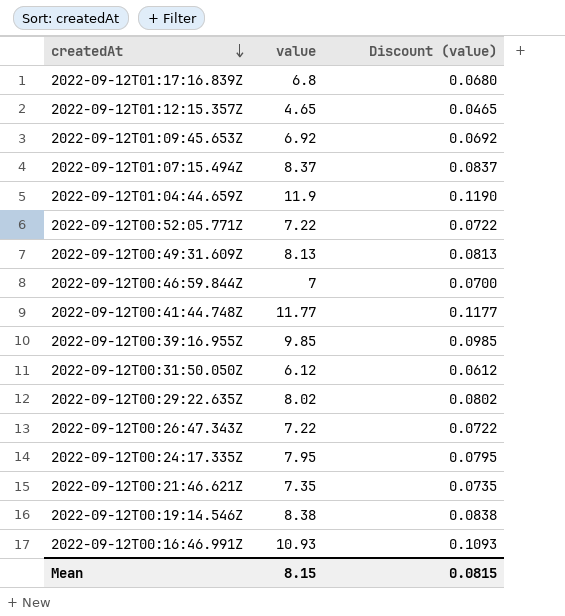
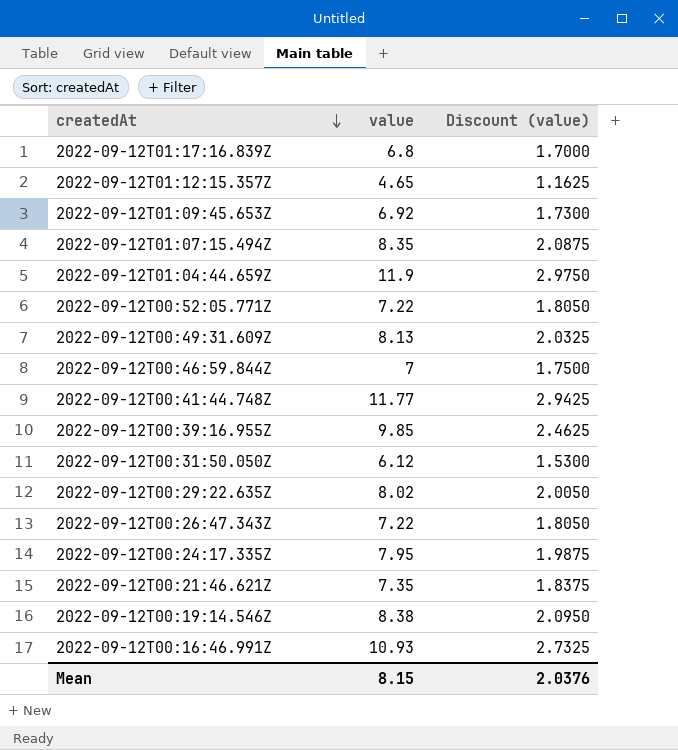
column Discount (value) | formula: [value] * 0.01 -> [value] * 0.25
2022-09-12T01:07:15.494Z | value: 8.37 -> 8.35
Mean | Discount (value): 0.0815 -> 2.0376

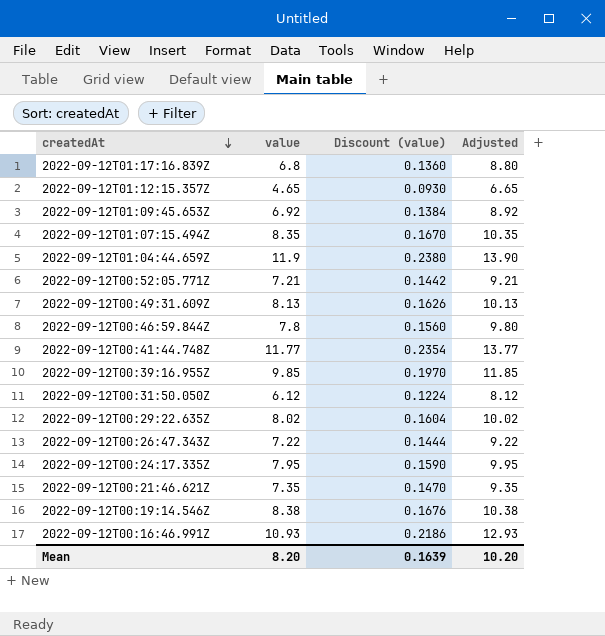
column Discount (value) | formula: [value] * 0.25 -> [value] * 0.02
column Adjusted | formula: none -> [value] + 2
2022-09-12T00:52:05.771Z | value: 7.22 -> 7.21
2022-09-12T00:46:59.844Z | value: 7 -> 7.8
Mean | value: 8.15 -> 8.20
Mean | Discount (value): 2.0376 -> 0.1639

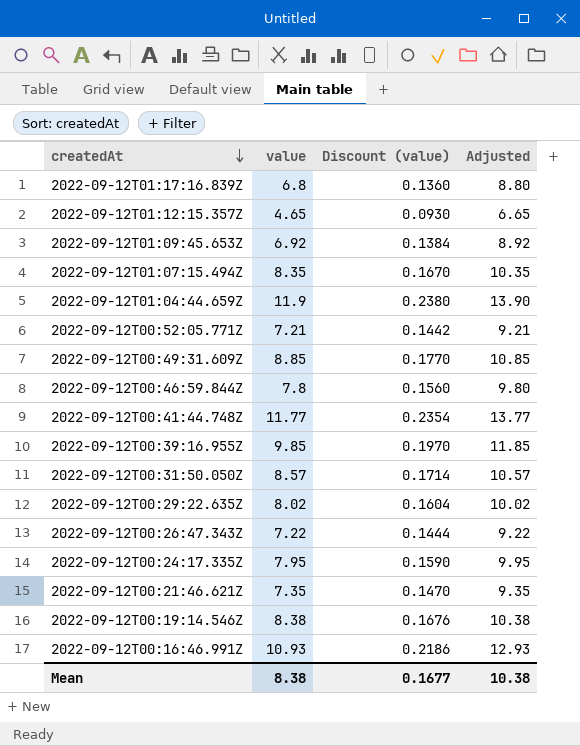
2022-09-12T00:49:31.609Z | value: 8.13 -> 8.85
2022-09-12T00:49:31.609Z | Discount (value): 0.1626 -> 0.1770
2022-09-12T00:49:31.609Z | Adjusted: 10.13 -> 10.85
2022-09-12T00:31:50.050Z | value: 6.12 -> 8.57
2022-09-12T00:31:50.050Z | Discount (value): 0.1224 -> 0.1714
2022-09-12T00:31:50.050Z | Adjusted: 8.12 -> 10.57
Mean | value: 8.20 -> 8.38
Mean | Discount (value): 0.1639 -> 0.1677
Mean | Adjusted: 10.20 -> 10.38

